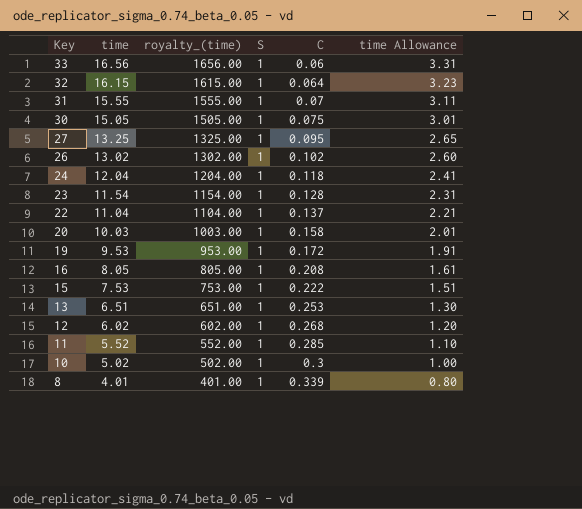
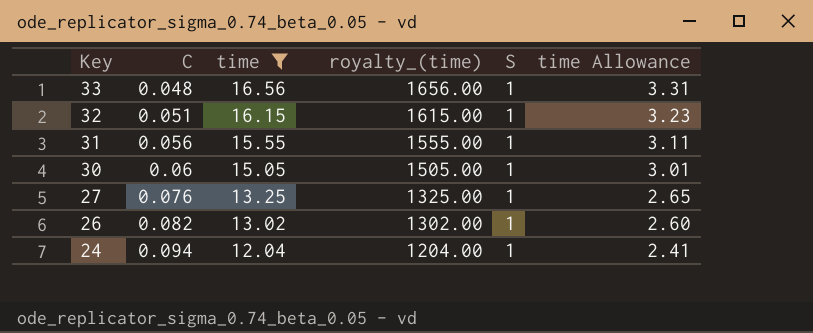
filter: none -> time >= 12.04
column C | position: 5 -> 2
33 | C: 0.06 -> 0.048
32 | C: 0.064 -> 0.051
31 | C: 0.07 -> 0.056
30 | C: 0.075 -> 0.06
27 | C: 0.095 -> 0.076
26 | C: 0.102 -> 0.082
24 | C: 0.118 -> 0.094

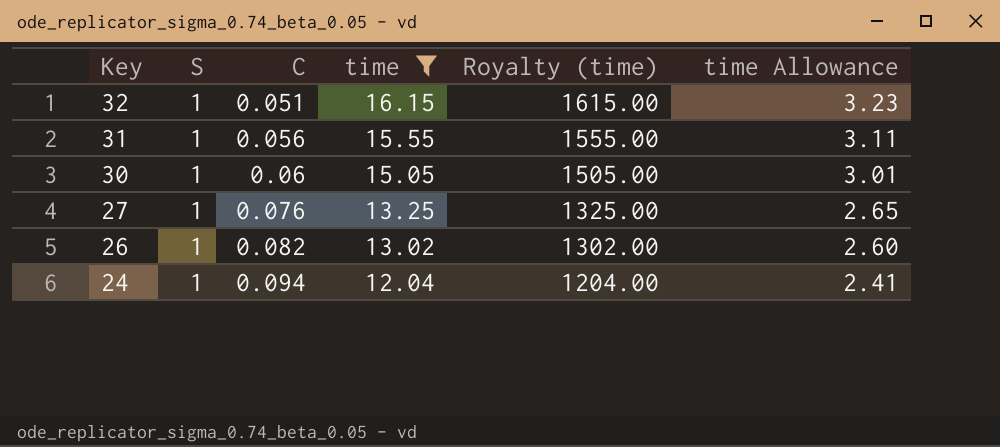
column S | position: 5 -> 2
column name: royalty_(time) -> Royalty (time)
row 33: 0.048 | 16.56 | 1656.00 | 1 | 3.31 -> none

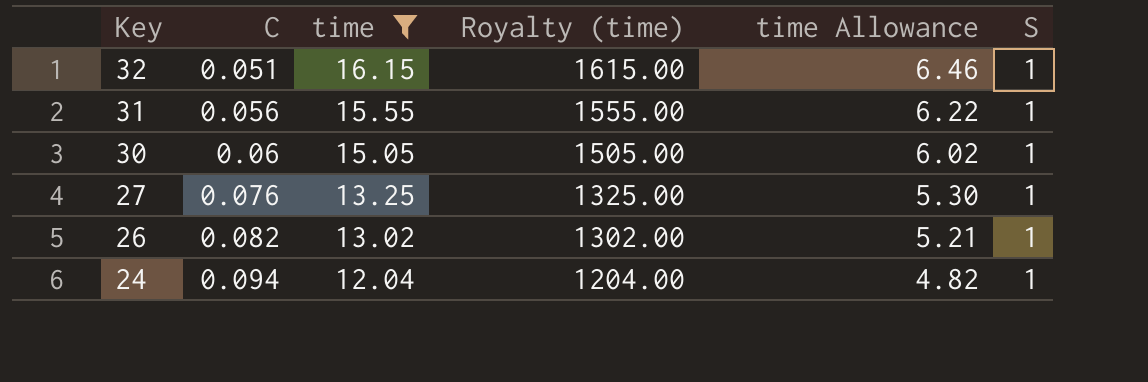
column time Allowance | formula: [time] * 0.2 -> [time] * 0.4
column S | position: 2 -> 6

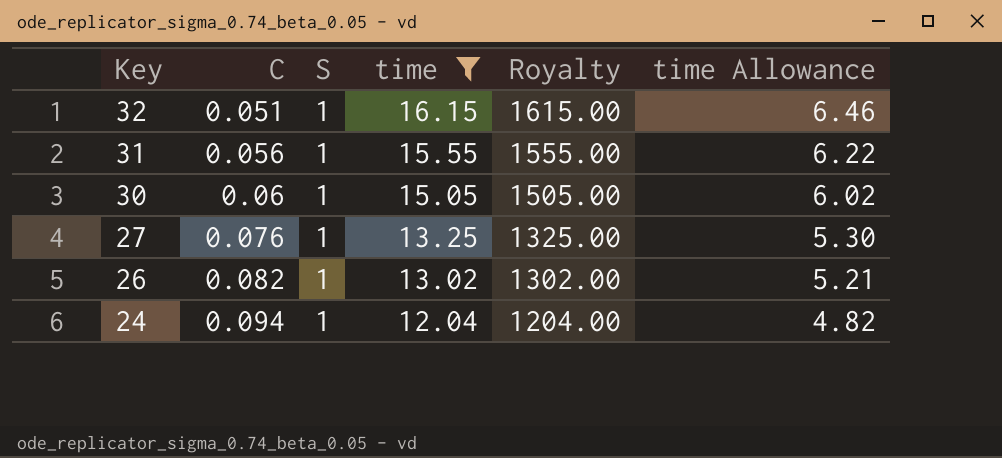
column S | position: 6 -> 3
column name: Royalty (time) -> Royalty

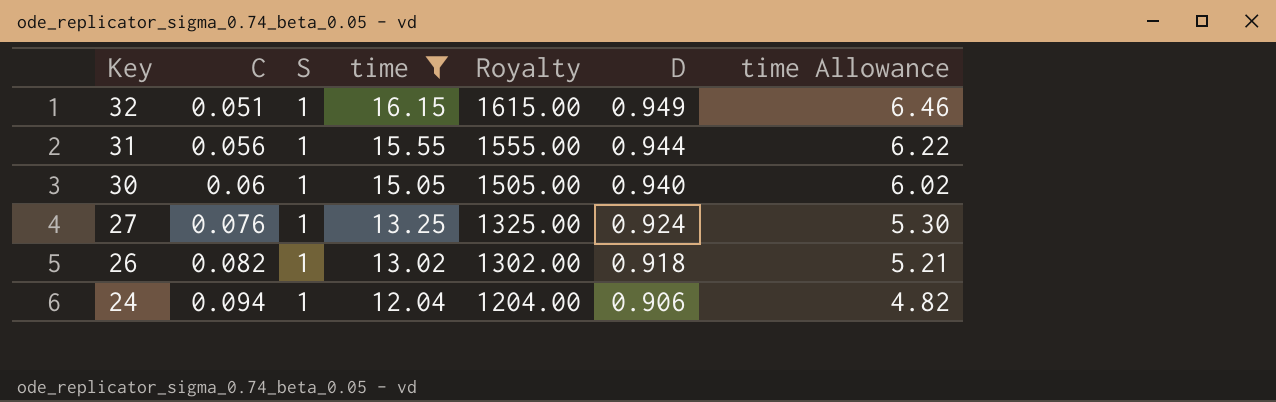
column D | formula: none -> [S] - [C]

